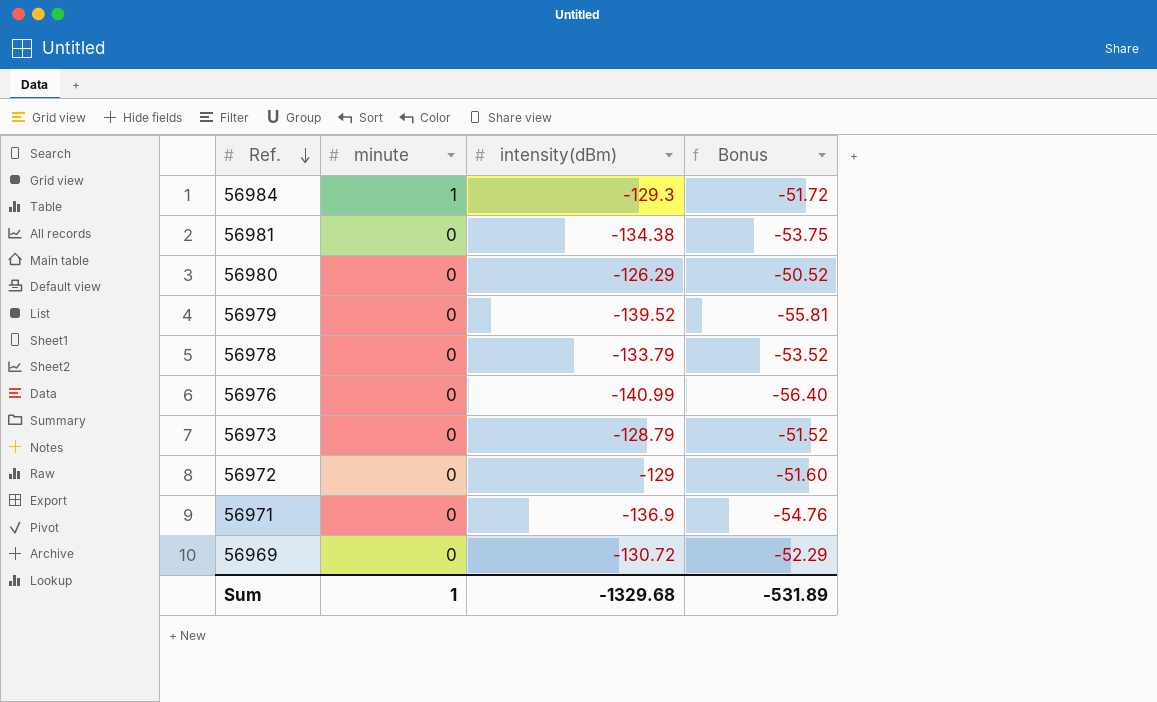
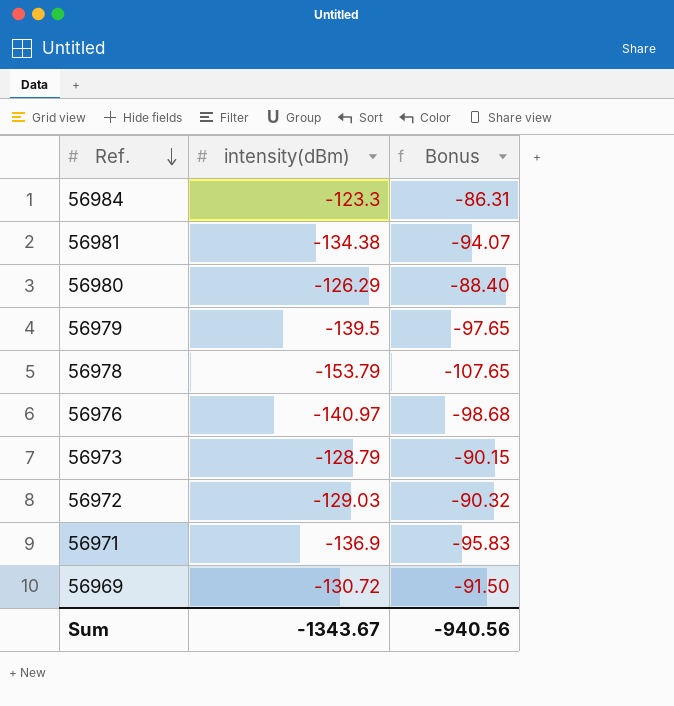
column minute | position: 2 -> none
column Bonus | formula: [intensity(dBm)] * 0.4 -> [intensity(dBm)] * 0.7
56984 | intensity(dBm): -129.3 -> -123.3
56979 | intensity(dBm): -139.52 -> -139.5
56978 | intensity(dBm): -133.79 -> -153.79
56976 | intensity(dBm): -140.99 -> -140.97
56972 | intensity(dBm): -129 -> -129.03
Sum | intensity(dBm): -1329.68 -> -1343.67
Sum | Bonus: -531.89 -> -940.56

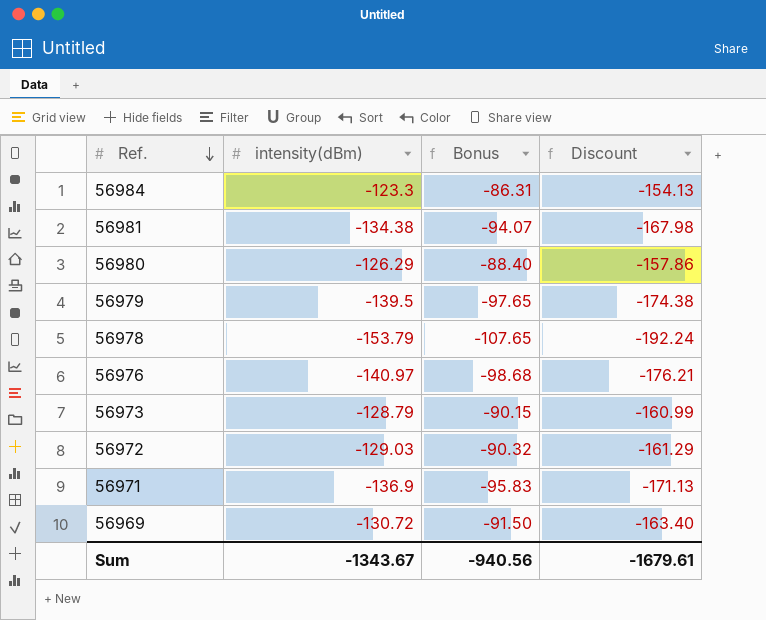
column Discount | formula: none -> [intensity(dBm)] * 1.25

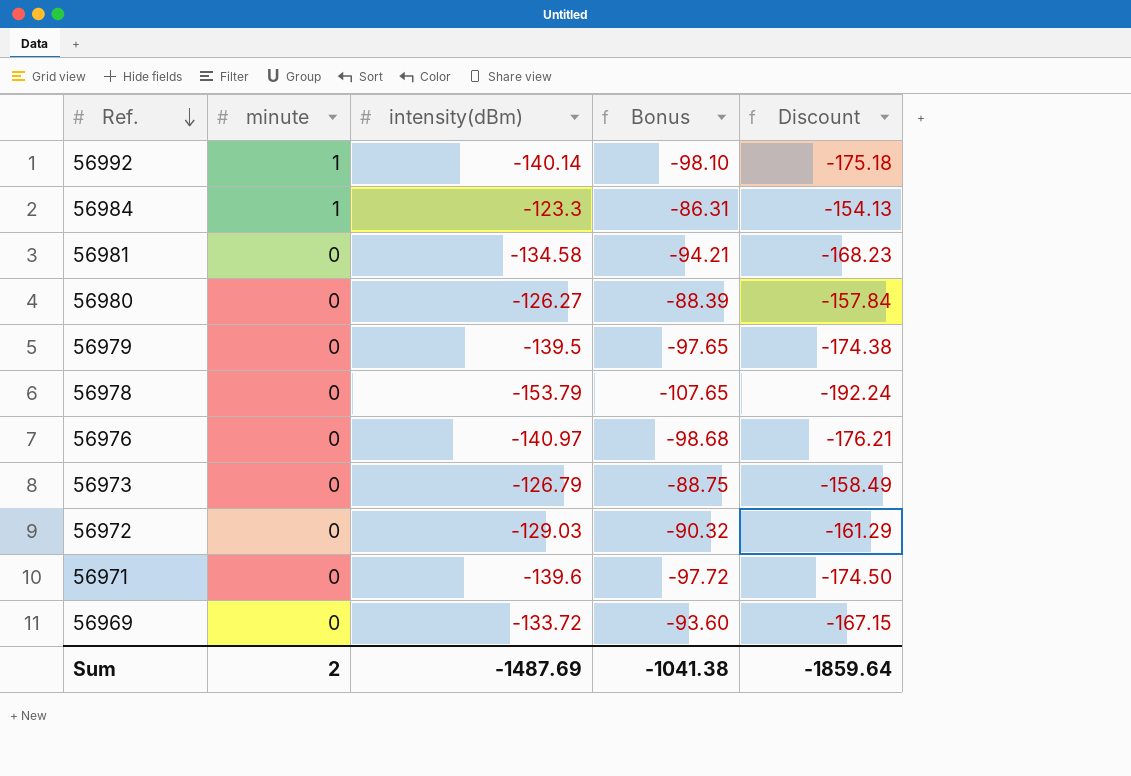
column minute | position: none -> 2
row 56992: none -> 1 | -140.14 | -98.10 | -175.18
56981 | intensity(dBm): -134.38 -> -134.58
56981 | Bonus: -94.07 -> -94.21
56981 | Discount: -167.98 -> -168.23
56980 | intensity(dBm): -126.29 -> -126.27
56980 | Bonus: -88.40 -> -88.39
56980 | Discount: -157.86 -> -157.84
56973 | intensity(dBm): -128.79 -> -126.79
56973 | Bonus: -90.15 -> -88.75
56973 | Discount: -160.99 -> -158.49
56971 | intensity(dBm): -136.9 -> -139.6
56971 | Bonus: -95.83 -> -97.72
56971 | Discount: -171.13 -> -174.50
56969 | intensity(dBm): -130.72 -> -133.72
56969 | Bonus: -91.50 -> -93.60
56969 | Discount: -163.40 -> -167.15
Sum | intensity(dBm): -1343.67 -> -1487.69
Sum | Bonus: -940.56 -> -1041.38
Sum | Discount: -1679.61 -> -1859.64

